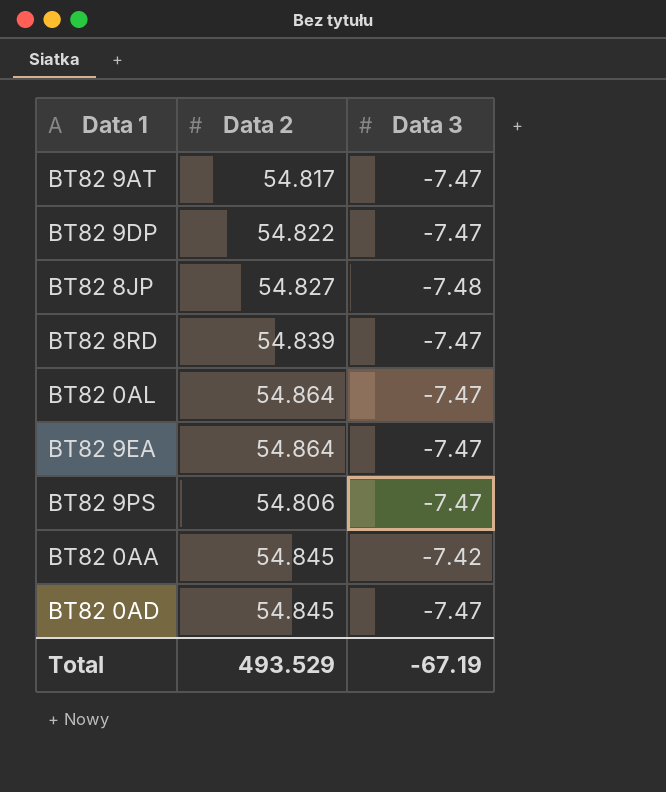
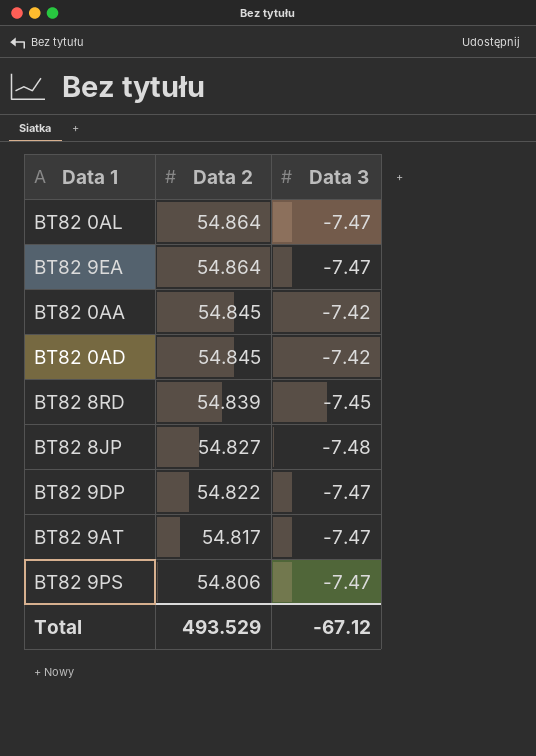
row order: none -> Data 2 descending
BT82 0AD | Data 3: -7.47 -> -7.42
BT82 8RD | Data 3: -7.47 -> -7.45
Total | Data 3: -67.19 -> -67.12

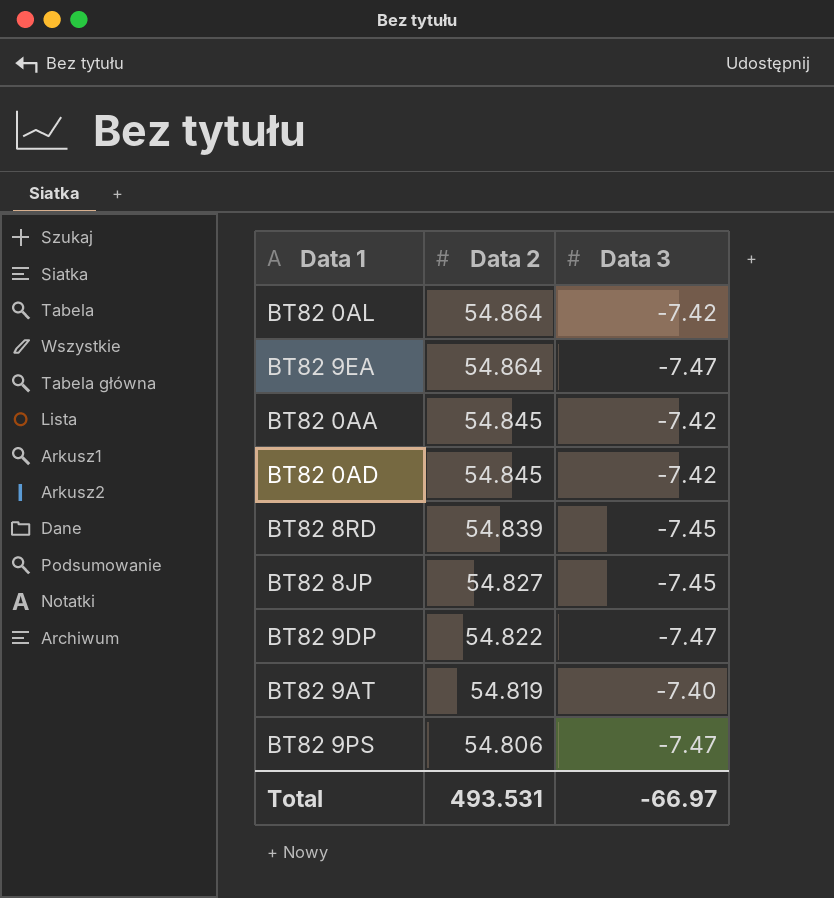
BT82 0AL | Data 3: -7.47 -> -7.42
BT82 8JP | Data 3: -7.48 -> -7.45
BT82 9AT | Data 2: 54.817 -> 54.819
BT82 9AT | Data 3: -7.47 -> -7.40
Total | Data 2: 493.529 -> 493.531
Total | Data 3: -67.12 -> -66.97

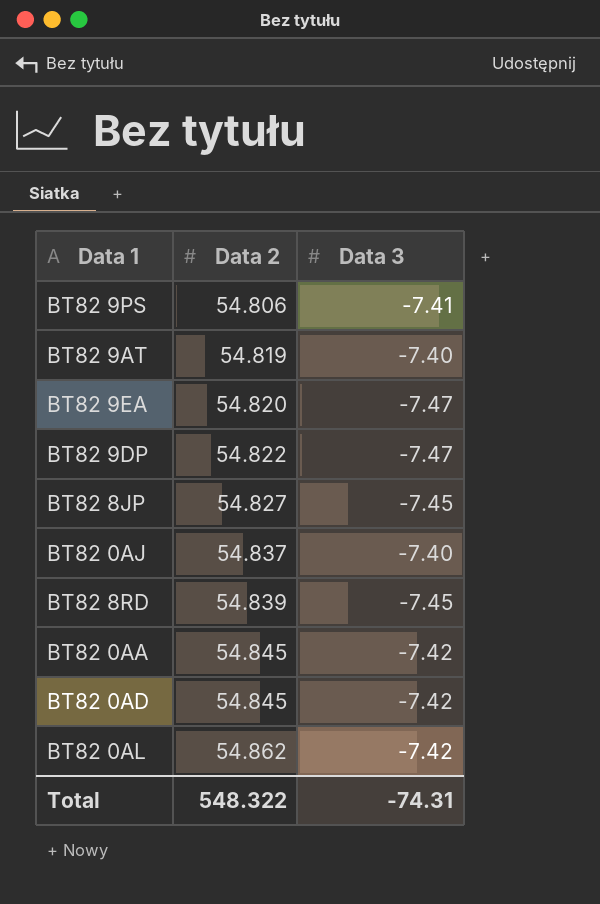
row order: Data 2 descending -> Data 2 ascending
BT82 9PS | Data 3: -7.47 -> -7.41
BT82 9EA | Data 2: 54.864 -> 54.820
row BT82 0AJ: none -> 54.837 | -7.40
BT82 0AL | Data 2: 54.864 -> 54.862
Total | Data 2: 493.531 -> 548.322
Total | Data 3: -66.97 -> -74.31

